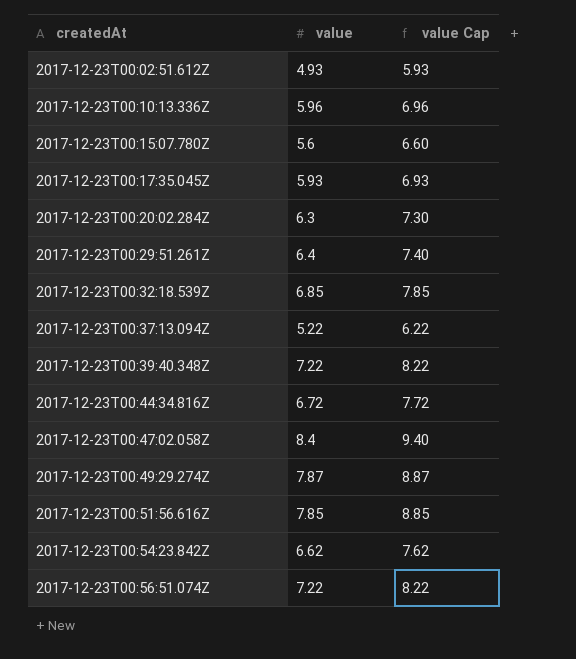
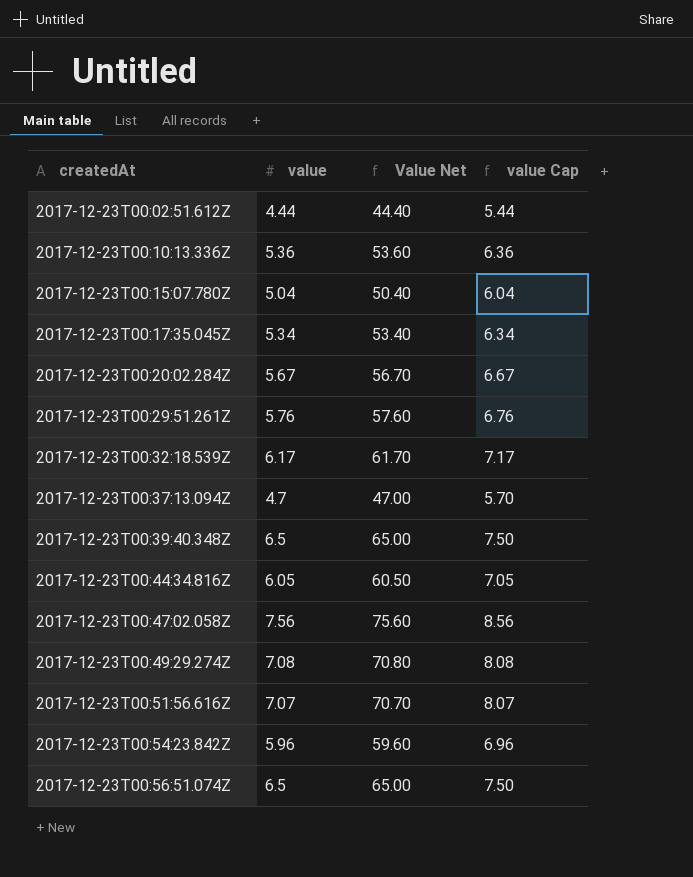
column Value Net | formula: none -> [value] * 10
2017-12-23T00:02:51.612Z | value: 4.93 -> 4.44
2017-12-23T00:02:51.612Z | value Cap: 5.93 -> 5.44
2017-12-23T00:10:13.336Z | value: 5.96 -> 5.36
2017-12-23T00:10:13.336Z | value Cap: 6.96 -> 6.36
2017-12-23T00:15:07.780Z | value: 5.6 -> 5.04
2017-12-23T00:15:07.780Z | value Cap: 6.60 -> 6.04
2017-12-23T00:17:35.045Z | value: 5.93 -> 5.34
2017-12-23T00:17:35.045Z | value Cap: 6.93 -> 6.34
2017-12-23T00:20:02.284Z | value: 6.3 -> 5.67
2017-12-23T00:20:02.284Z | value Cap: 7.30 -> 6.67
2017-12-23T00:29:51.261Z | value: 6.4 -> 5.76
2017-12-23T00:29:51.261Z | value Cap: 7.40 -> 6.76
2017-12-23T00:32:18.539Z | value: 6.85 -> 6.17
2017-12-23T00:32:18.539Z | value Cap: 7.85 -> 7.17
2017-12-23T00:37:13.094Z | value: 5.22 -> 4.7
2017-12-23T00:37:13.094Z | value Cap: 6.22 -> 5.70
2017-12-23T00:39:40.348Z | value: 7.22 -> 6.5
2017-12-23T00:39:40.348Z | value Cap: 8.22 -> 7.50
2017-12-23T00:44:34.816Z | value: 6.72 -> 6.05
2017-12-23T00:44:34.816Z | value Cap: 7.72 -> 7.05
2017-12-23T00:47:02.058Z | value: 8.4 -> 7.56
2017-12-23T00:47:02.058Z | value Cap: 9.40 -> 8.56
2017-12-23T00:49:29.274Z | value: 7.87 -> 7.08
2017-12-23T00:49:29.274Z | value Cap: 8.87 -> 8.08
2017-12-23T00:51:56.616Z | value: 7.85 -> 7.07
2017-12-23T00:51:56.616Z | value Cap: 8.85 -> 8.07
2017-12-23T00:54:23.842Z | value: 6.62 -> 5.96
2017-12-23T00:54:23.842Z | value Cap: 7.62 -> 6.96
2017-12-23T00:56:51.074Z | value: 7.22 -> 6.5
2017-12-23T00:56:51.074Z | value Cap: 8.22 -> 7.50

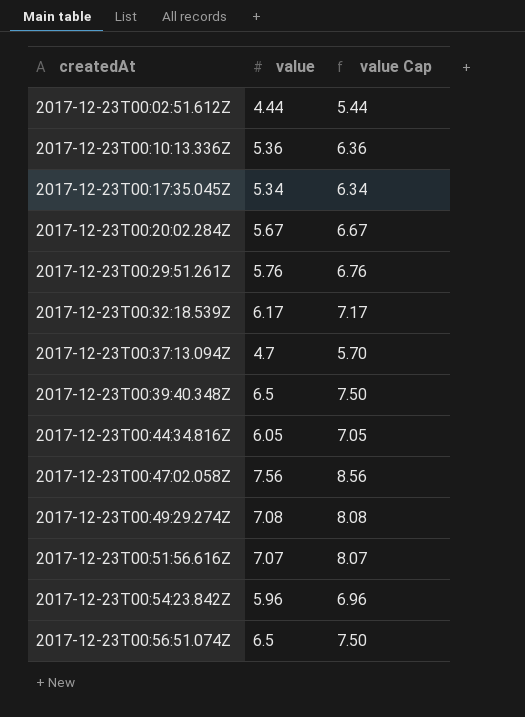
column Value Net | formula: [value] * 10 -> none
row 2017-12-23T00:15:07.780Z: 5.04 | 50.40 | 6.04 -> none

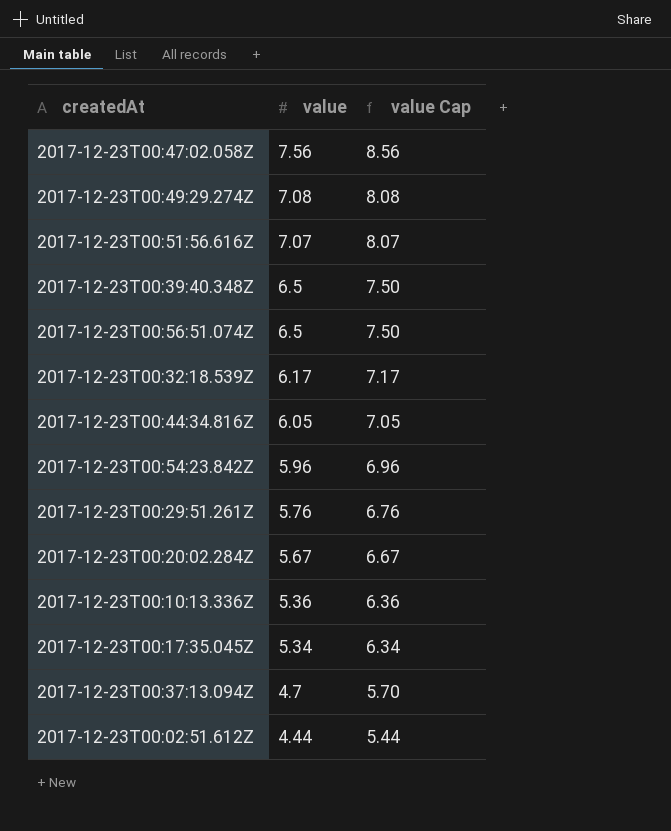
row order: createdAt ascending -> value descending

